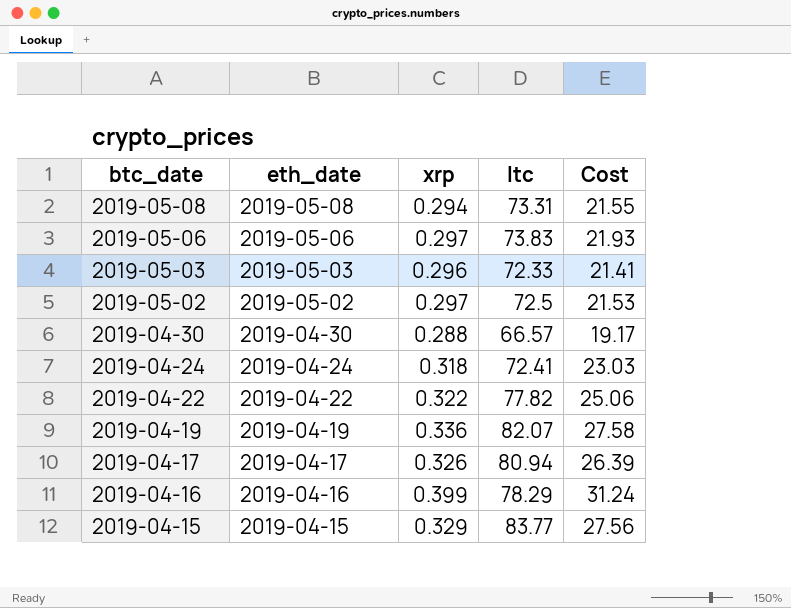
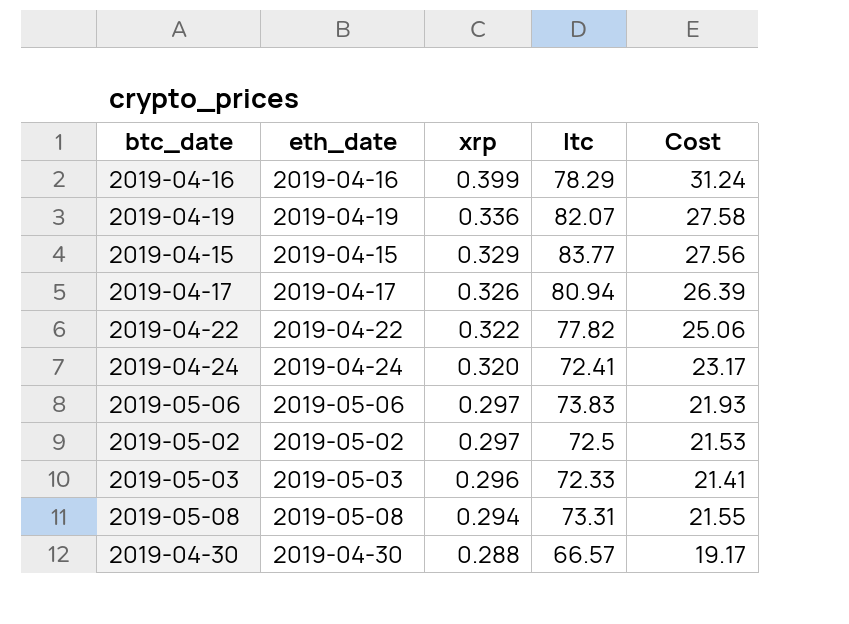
row order: btc_date descending -> xrp descending
2019-04-24 | xrp: 0.318 -> 0.320
2019-04-24 | Cost: 23.03 -> 23.17

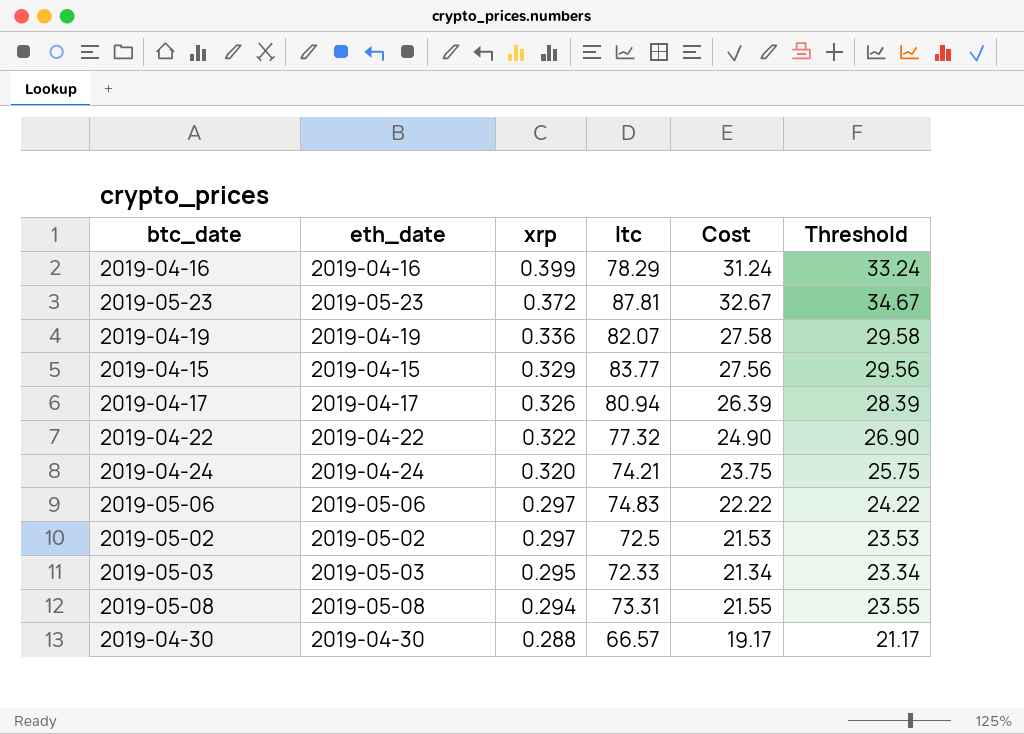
column Threshold | formula: none -> [Cost] + 2
row 2019-05-23: none -> 2019-05-23 | 0.372 | 87.81 | 32.67 | 34.67
2019-04-22 | ltc: 77.82 -> 77.32
2019-04-22 | Cost: 25.06 -> 24.90
2019-04-24 | ltc: 72.41 -> 74.21
2019-04-24 | Cost: 23.17 -> 23.75
2019-05-06 | ltc: 73.83 -> 74.83
2019-05-06 | Cost: 21.93 -> 22.22
2019-05-03 | xrp: 0.296 -> 0.295
2019-05-03 | Cost: 21.41 -> 21.34

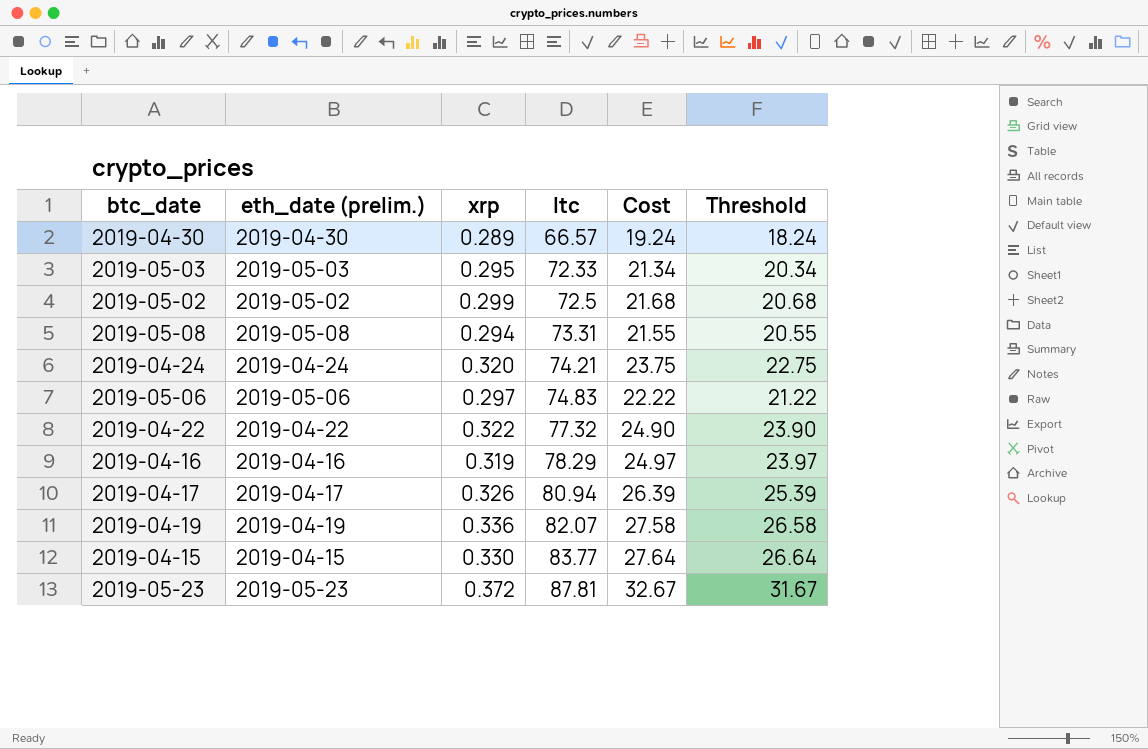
row order: xrp descending -> ltc ascending
column name: eth_date -> eth_date (prelim.)
column Threshold | formula: [Cost] + 2 -> [Cost] - 1
2019-04-30 | xrp: 0.288 -> 0.289
2019-04-30 | Cost: 19.17 -> 19.24
2019-05-02 | xrp: 0.297 -> 0.299
2019-05-02 | Cost: 21.53 -> 21.68
2019-04-16 | xrp: 0.399 -> 0.319
2019-04-16 | Cost: 31.24 -> 24.97
2019-04-15 | xrp: 0.329 -> 0.330
2019-04-15 | Cost: 27.56 -> 27.64

